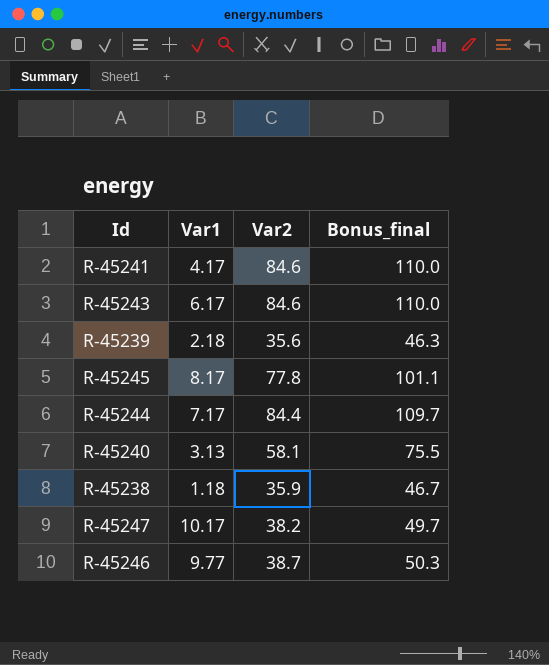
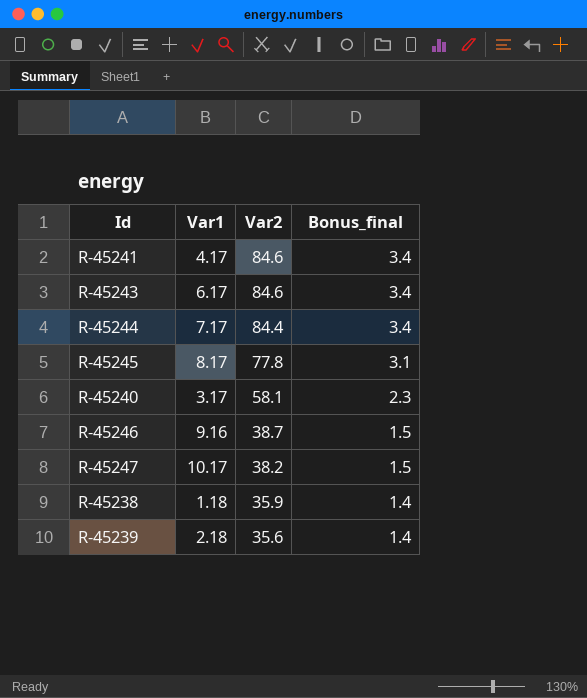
row order: none -> Var2 descending
column Bonus_final | formula: [Var2] * 1.3 -> [Var2] * 0.04
R-45240 | Var1: 3.13 -> 3.17
R-45246 | Var1: 9.77 -> 9.16

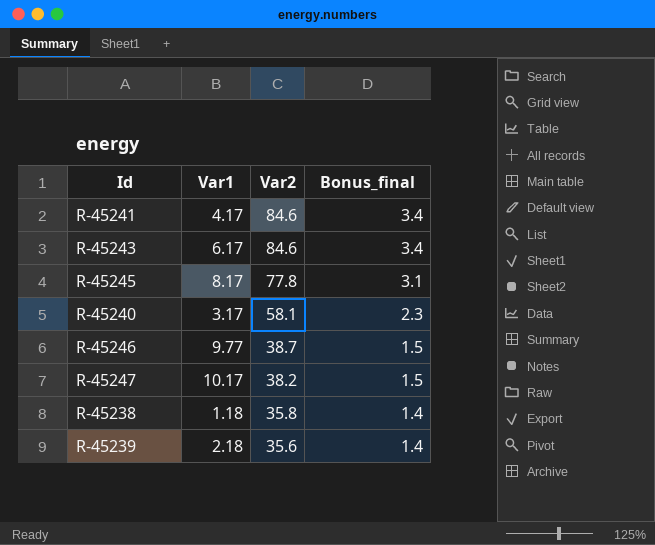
row R-45244: 7.17 | 84.4 | 3.4 -> none
R-45246 | Var1: 9.16 -> 9.77
R-45238 | Var2: 35.9 -> 35.8

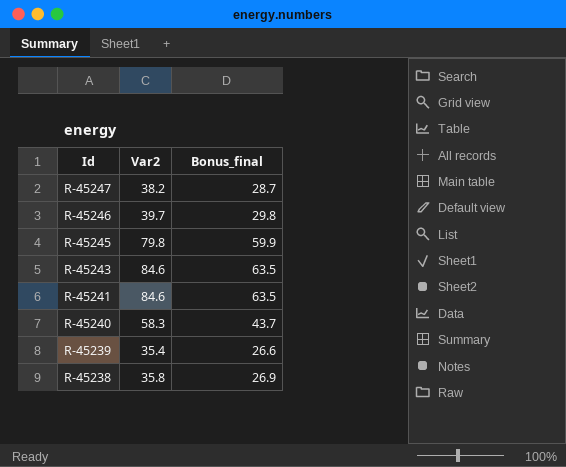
row order: Var2 descending -> Id descending
column Var1 | position: 2 -> none
column Bonus_final | formula: [Var2] * 0.04 -> [Var2] * 0.75
R-45246 | Var2: 38.7 -> 39.7
R-45245 | Var2: 77.8 -> 79.8
R-45240 | Var2: 58.1 -> 58.3
R-45239 | Var2: 35.6 -> 35.4

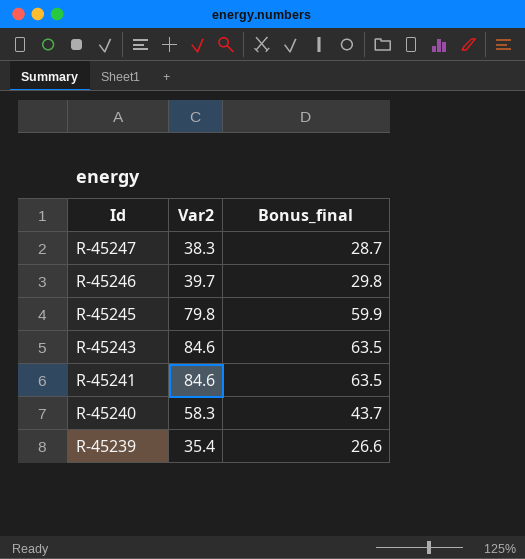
row R-45238: 35.8 | 26.9 -> none
R-45247 | Var2: 38.2 -> 38.3

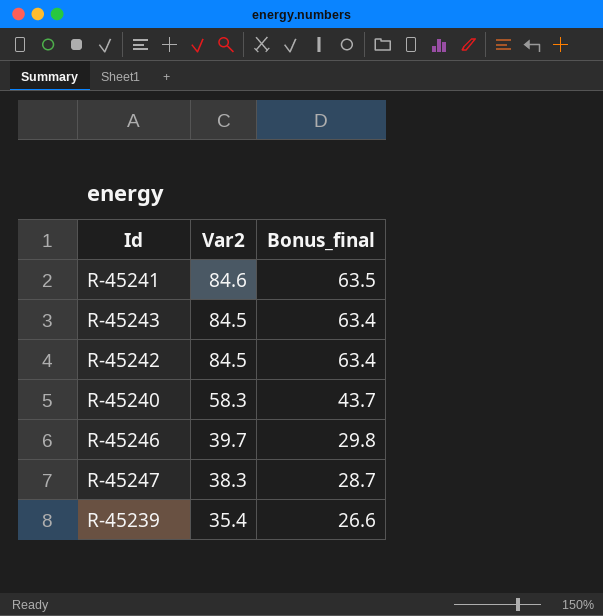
row order: Id descending -> Var2 descending
row R-45245: 79.8 | 59.9 -> none
R-45243 | Var2: 84.6 -> 84.5
R-45243 | Bonus_final: 63.5 -> 63.4
row R-45242: none -> 84.5 | 63.4

